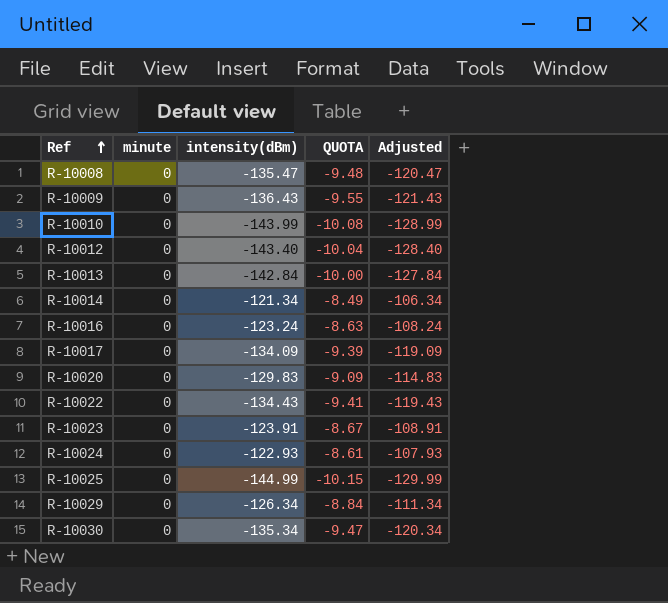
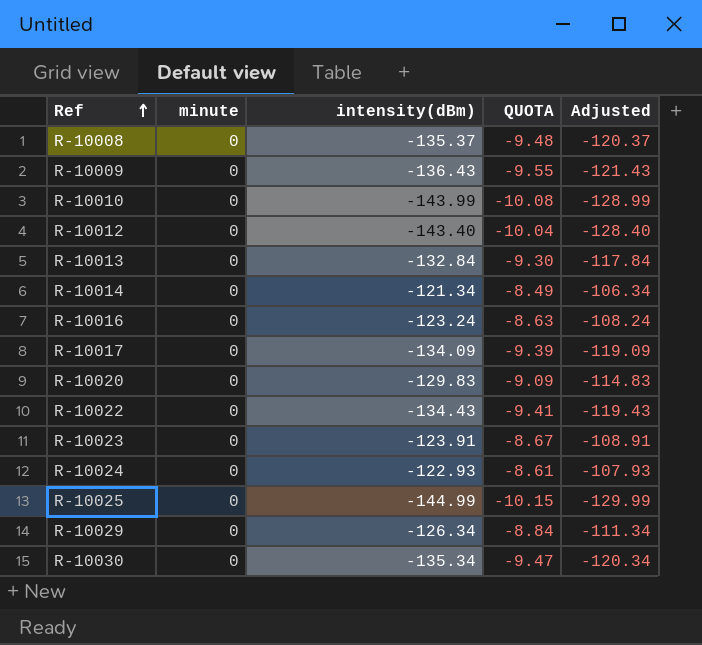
R-10008 | intensity(dBm): -135.47 -> -135.37
R-10008 | Adjusted: -120.47 -> -120.37
R-10013 | intensity(dBm): -142.84 -> -132.84
R-10013 | QUOTA: -10.00 -> -9.30
R-10013 | Adjusted: -127.84 -> -117.84

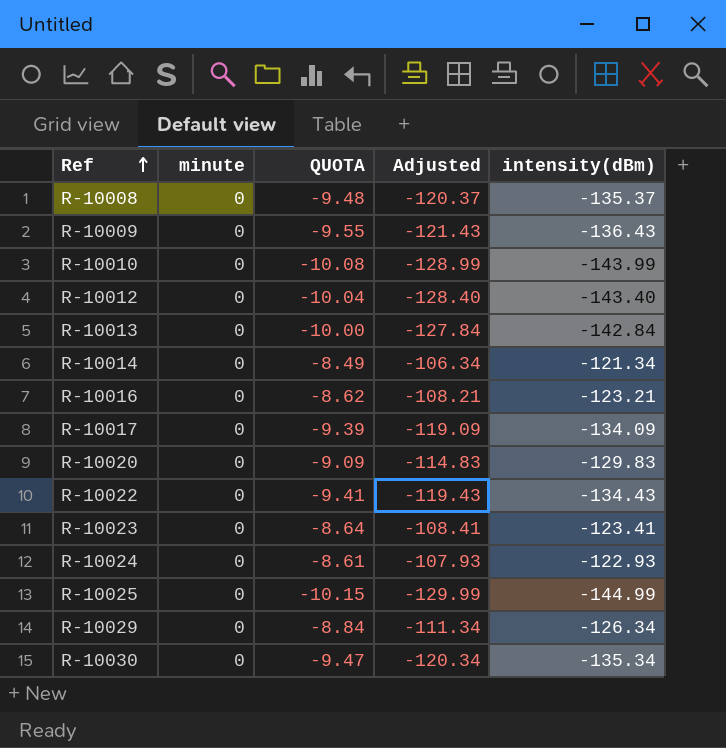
column intensity(dBm) | position: 3 -> 5
R-10013 | QUOTA: -9.30 -> -10.00
R-10013 | Adjusted: -117.84 -> -127.84
R-10013 | intensity(dBm): -132.84 -> -142.84
R-10016 | QUOTA: -8.63 -> -8.62
R-10016 | Adjusted: -108.24 -> -108.21
R-10016 | intensity(dBm): -123.24 -> -123.21
R-10023 | QUOTA: -8.67 -> -8.64
R-10023 | Adjusted: -108.91 -> -108.41
R-10023 | intensity(dBm): -123.91 -> -123.41

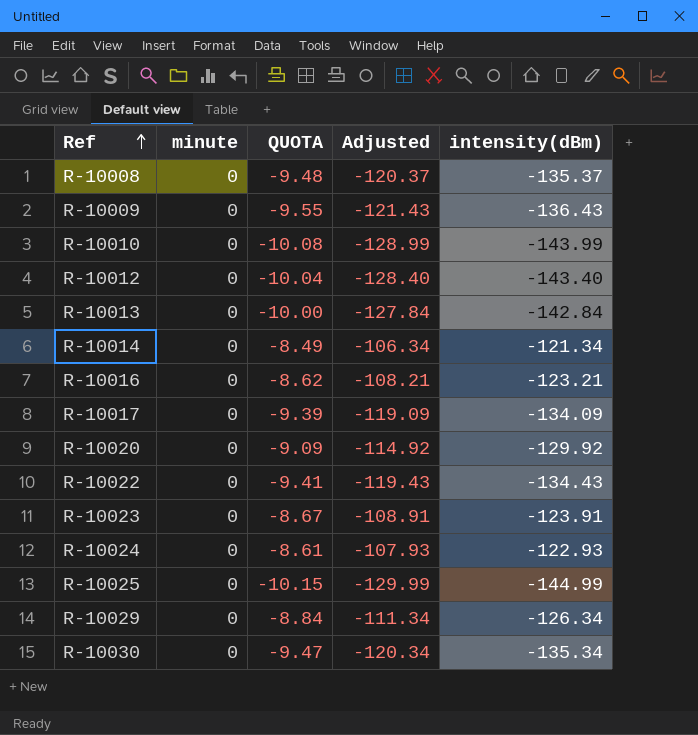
R-10020 | Adjusted: -114.83 -> -114.92
R-10020 | intensity(dBm): -129.83 -> -129.92
R-10023 | QUOTA: -8.64 -> -8.67
R-10023 | Adjusted: -108.41 -> -108.91
R-10023 | intensity(dBm): -123.41 -> -123.91

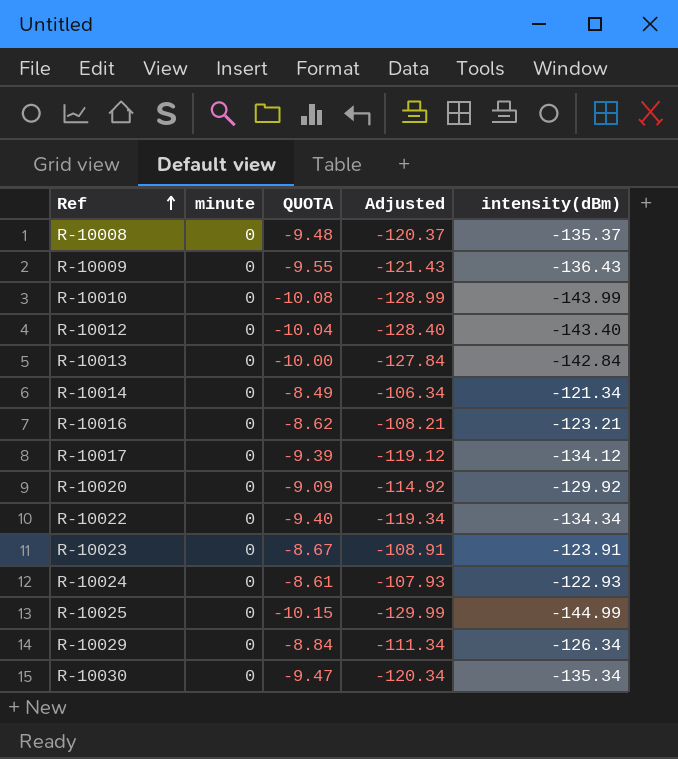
R-10017 | Adjusted: -119.09 -> -119.12
R-10017 | intensity(dBm): -134.09 -> -134.12
R-10022 | QUOTA: -9.41 -> -9.40
R-10022 | Adjusted: -119.43 -> -119.34
R-10022 | intensity(dBm): -134.43 -> -134.34

